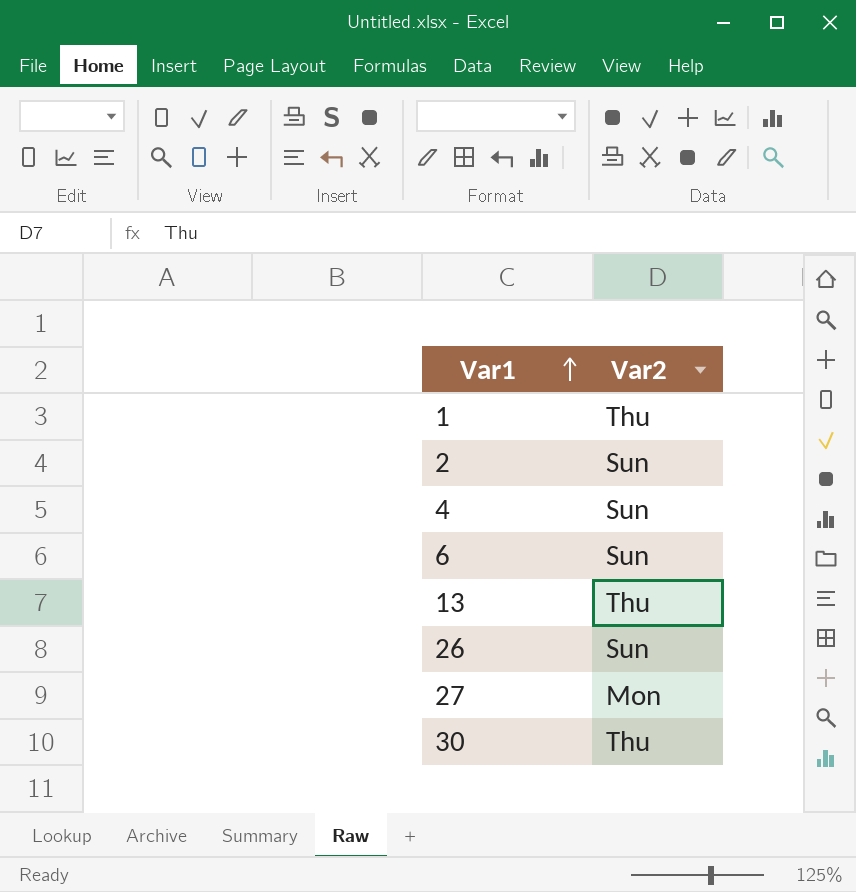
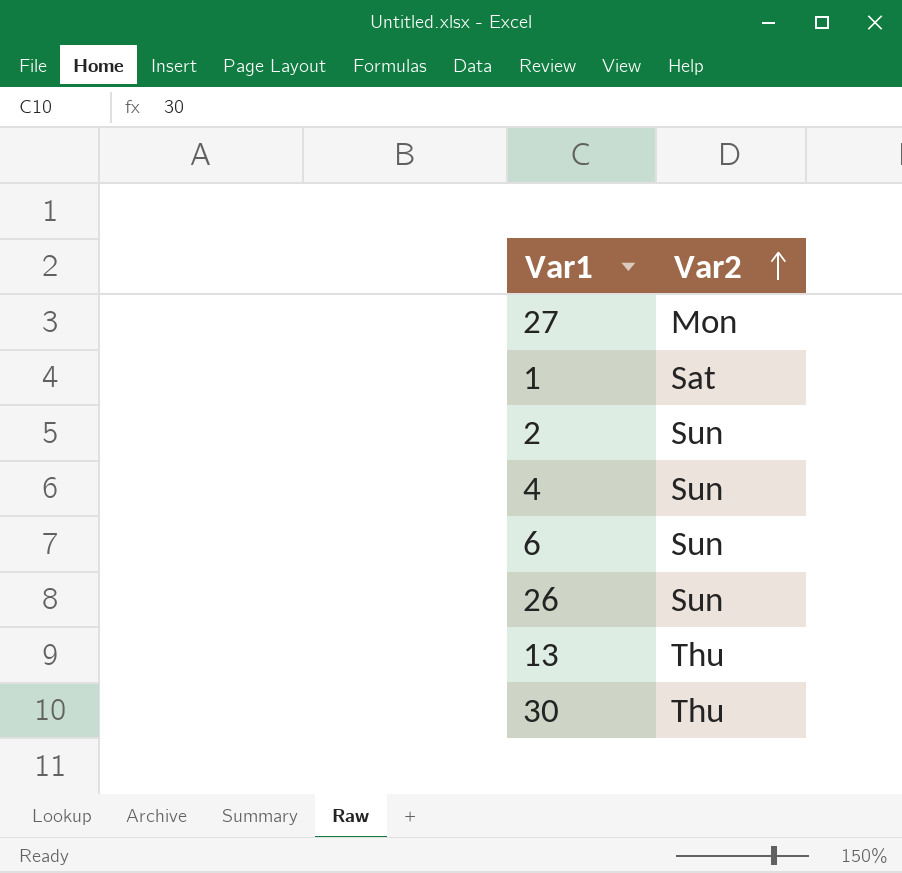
row order: Var1 ascending -> Var2 ascending
1 | Var2: Thu -> Sat

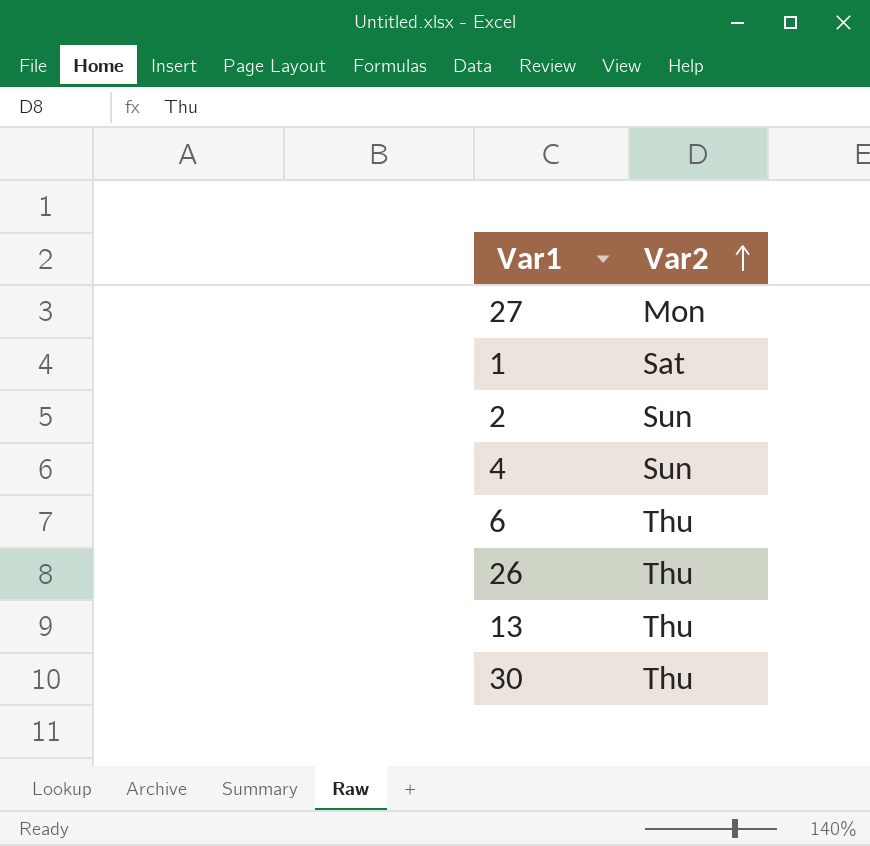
6 | Var2: Sun -> Thu
26 | Var2: Sun -> Thu

